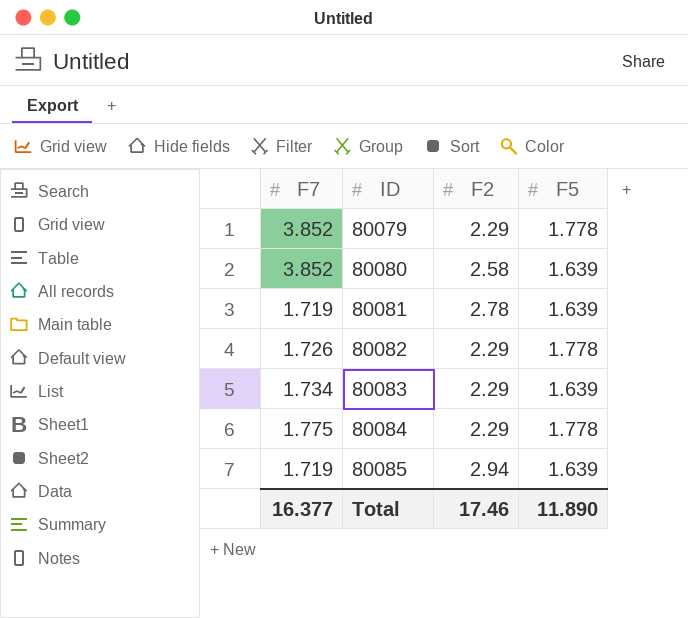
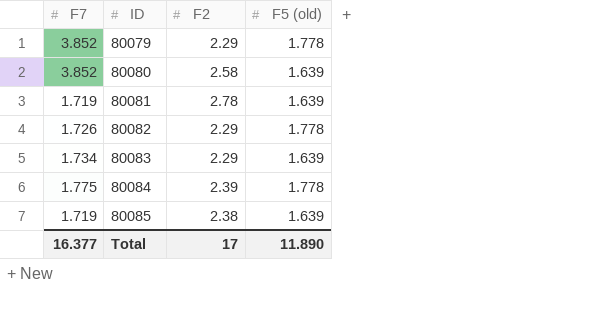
column name: F5 -> F5 (old)
80084 | F2: 2.29 -> 2.39
80085 | F2: 2.94 -> 2.38
Total | F2: 17.46 -> 17

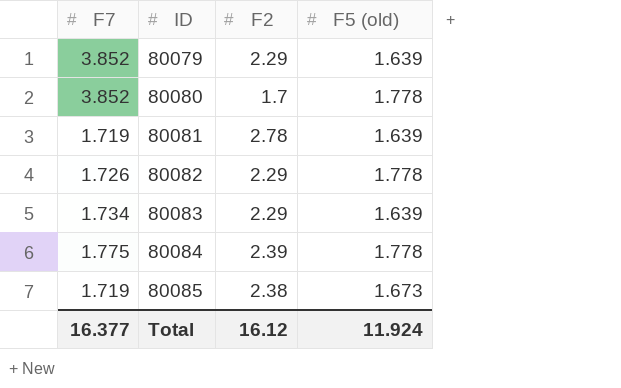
80079 | F5 (old): 1.778 -> 1.639
80080 | F2: 2.58 -> 1.7
80080 | F5 (old): 1.639 -> 1.778
80085 | F5 (old): 1.639 -> 1.673
Total | F2: 17 -> 16.12
Total | F5 (old): 11.890 -> 11.924

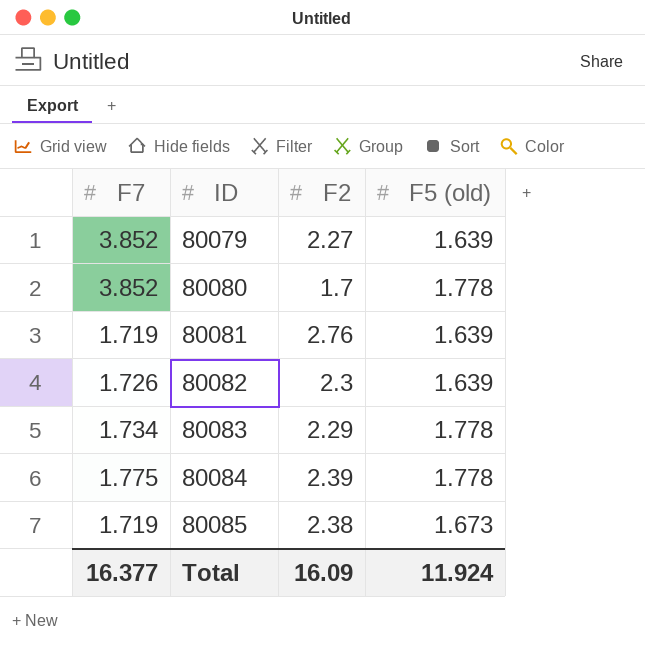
80079 | F2: 2.29 -> 2.27
80081 | F2: 2.78 -> 2.76
80082 | F2: 2.29 -> 2.3
80082 | F5 (old): 1.778 -> 1.639
80083 | F5 (old): 1.639 -> 1.778
Total | F2: 16.12 -> 16.09

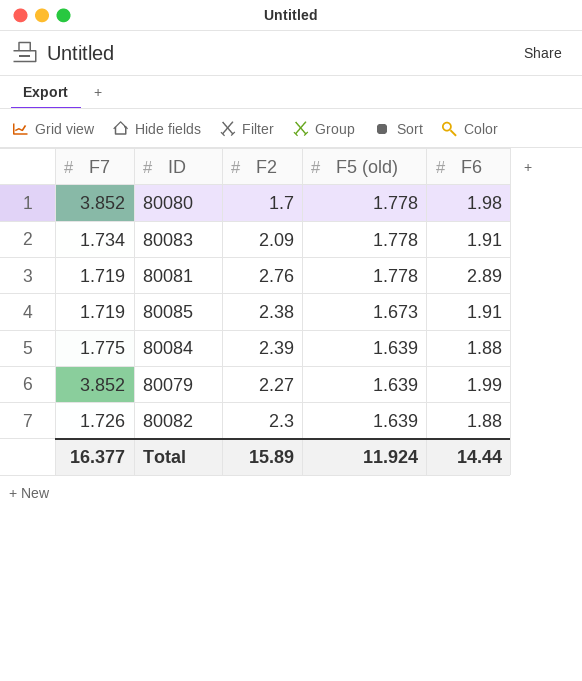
row order: ID ascending -> F5 (old) descending
column F6 | position: none -> 5
80083 | F2: 2.29 -> 2.09
80081 | F5 (old): 1.639 -> 1.778
80084 | F5 (old): 1.778 -> 1.639
Total | F2: 16.09 -> 15.89

